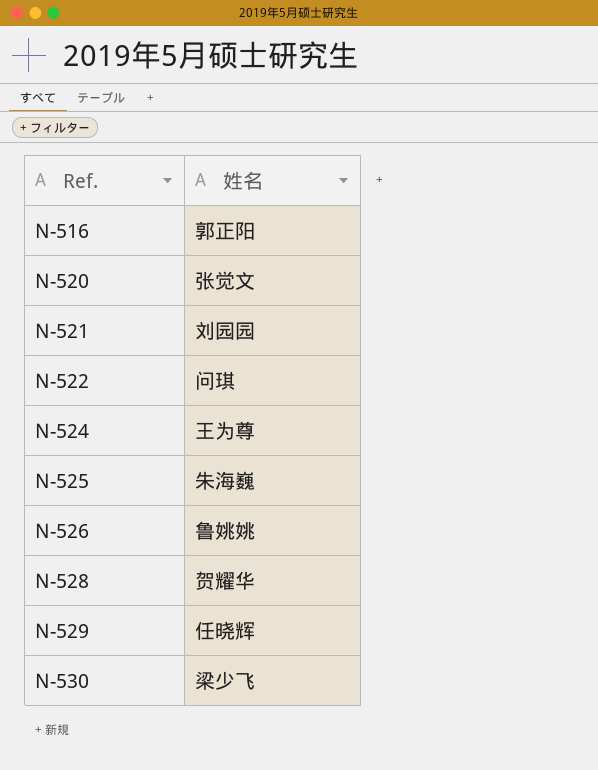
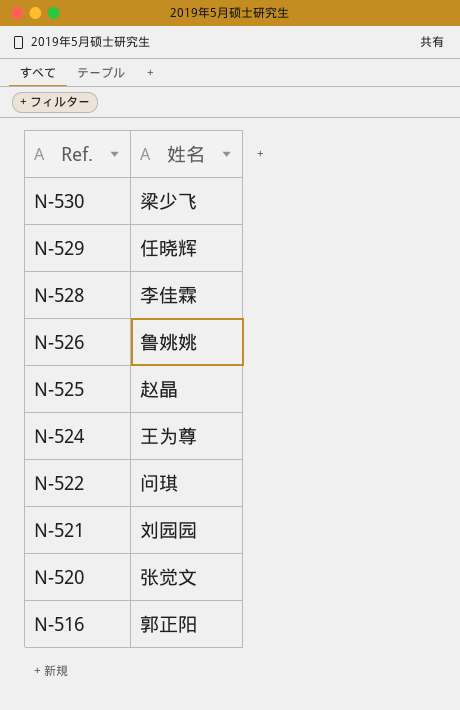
row order: Ref. ascending -> Ref. descending
N-528 | 姓名: 贺耀华 -> 李佳霖
N-525 | 姓名: 朱海巍 -> 赵晶

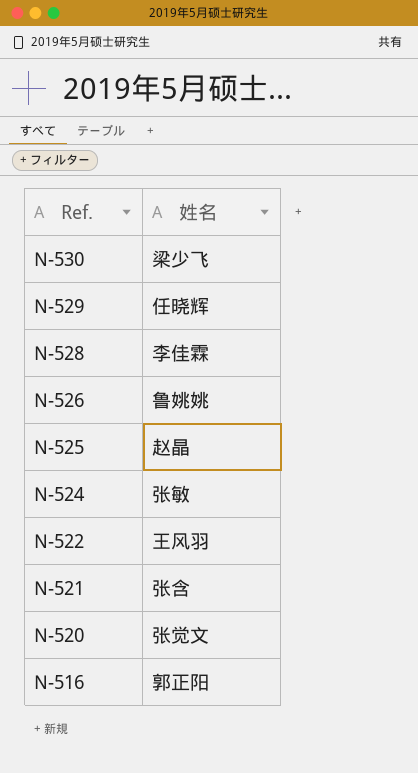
N-524 | 姓名: 王为尊 -> 张敏
N-522 | 姓名: 问琪 -> 王风羽
N-521 | 姓名: 刘园园 -> 张含

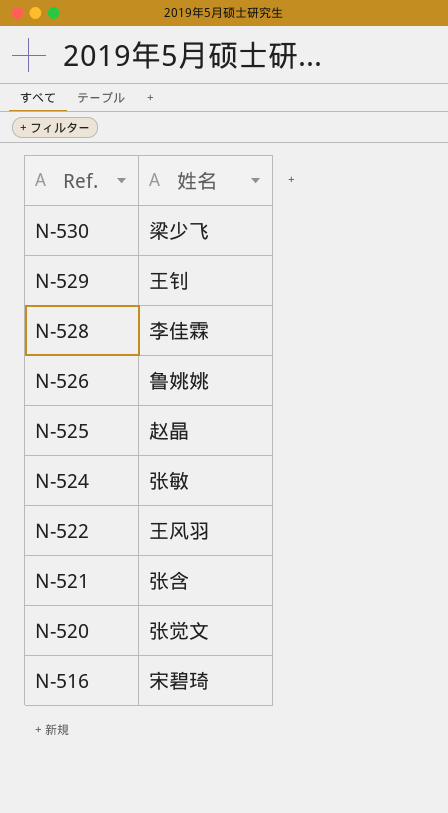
N-529 | 姓名: 任晓辉 -> 王钊
N-516 | 姓名: 郭正阳 -> 宋碧琦

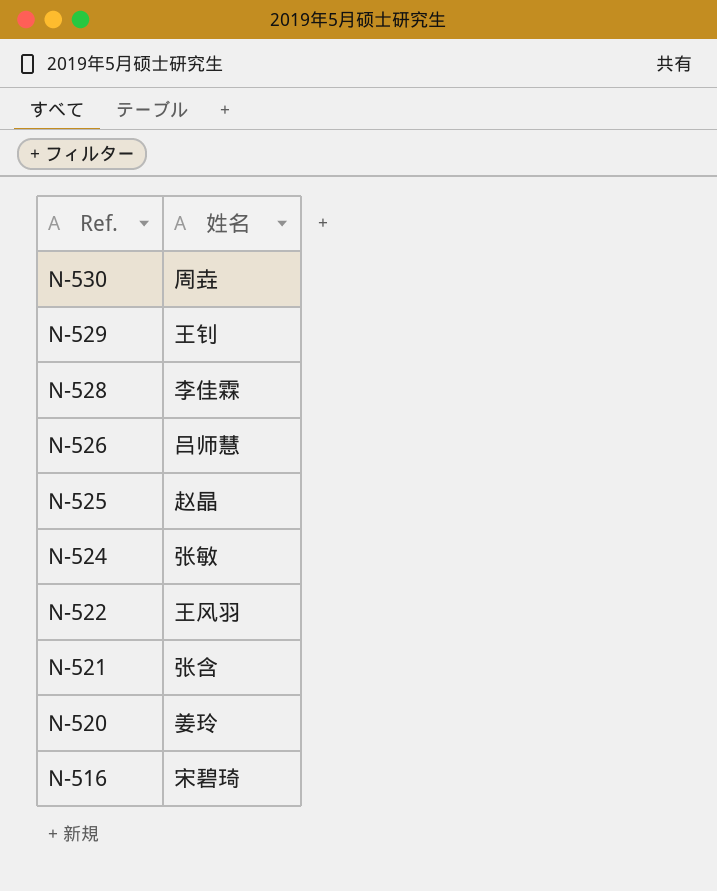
N-530 | 姓名: 梁少飞 -> 周垚
N-526 | 姓名: 鲁姚姚 -> 吕师慧
N-520 | 姓名: 张觉文 -> 姜玲

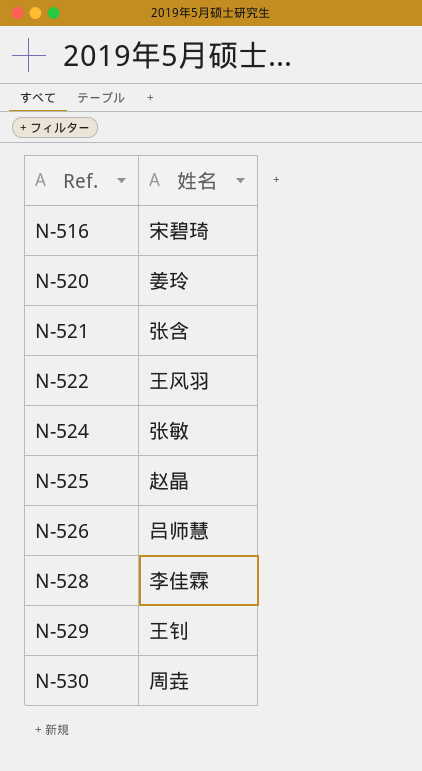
row order: Ref. descending -> Ref. ascending

